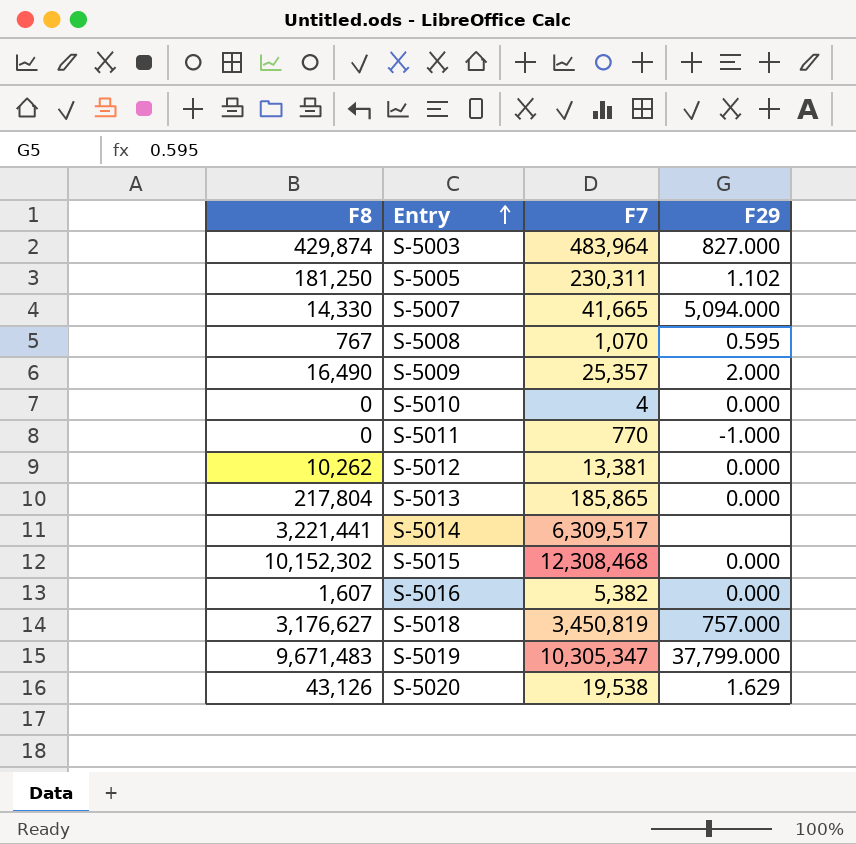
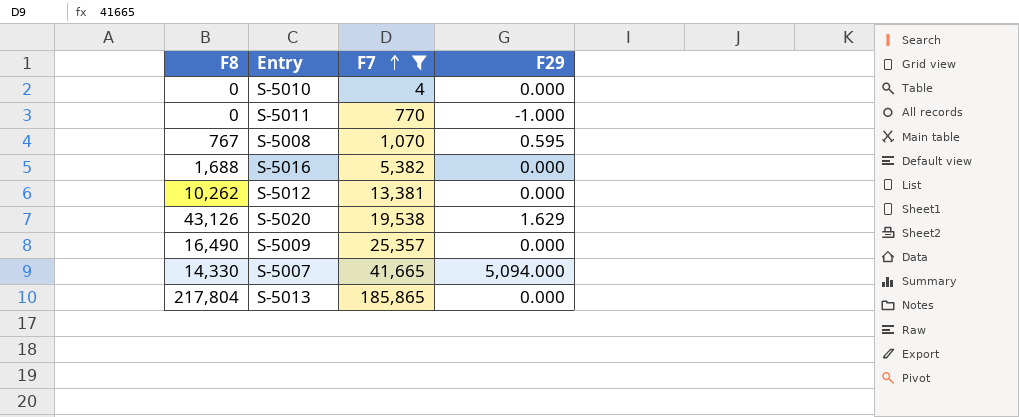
filter: none -> F7 <= 185,865
row order: Entry ascending -> F7 ascending
S-5016 | F8: 1,607 -> 1,688
S-5009 | F29: 2.000 -> 0.000

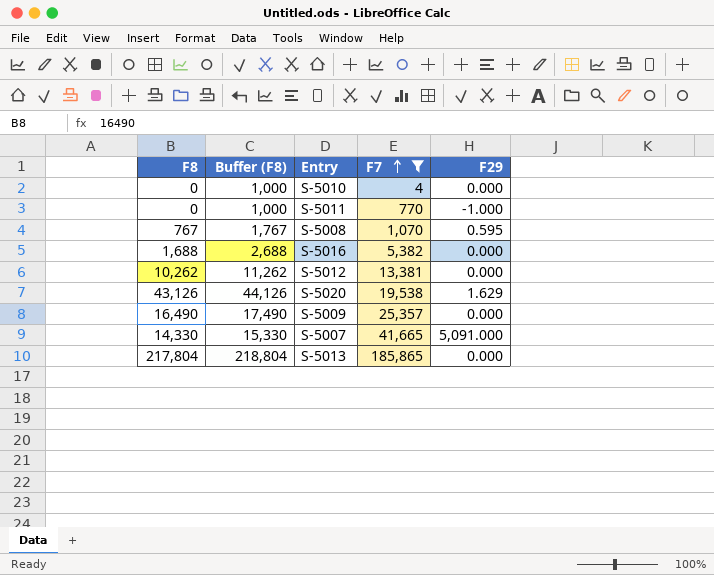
column Buffer (F8) | formula: none -> [F8] + 1000
S-5007 | F29: 5,094.000 -> 5,091.000

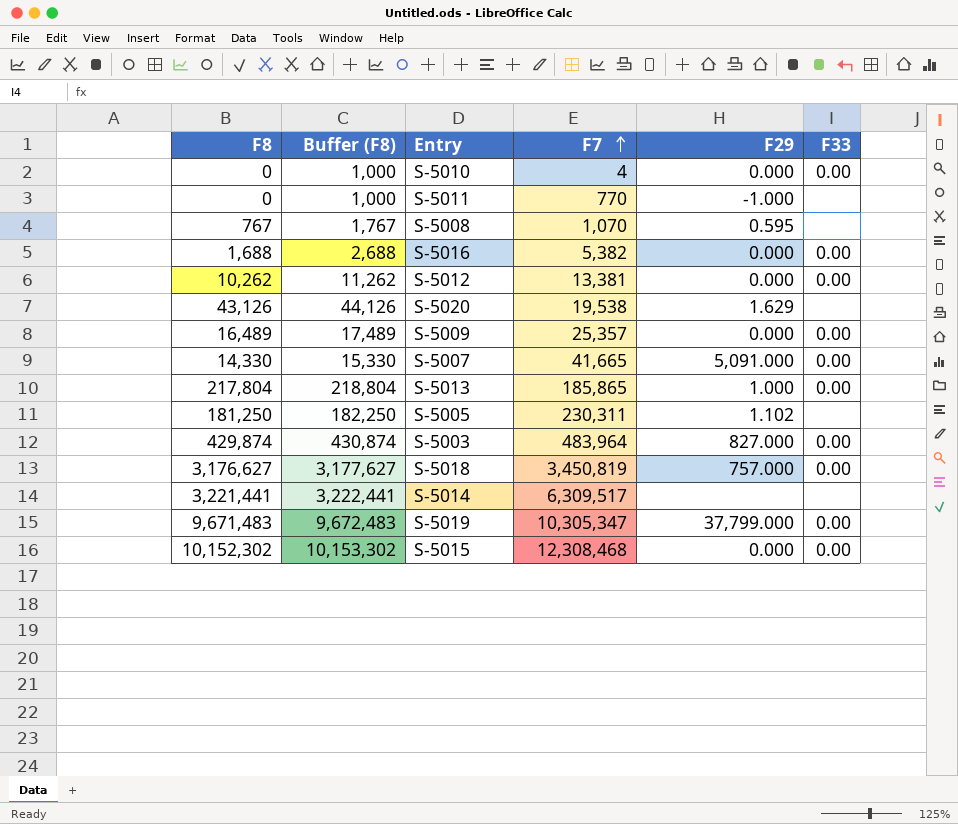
filter: F7 <= 185,865 -> none
column F33 | position: none -> 6
S-5009 | F8: 16,490 -> 16,489
S-5009 | Buffer (F8): 17,490 -> 17,489
S-5013 | F29: 0.000 -> 1.000

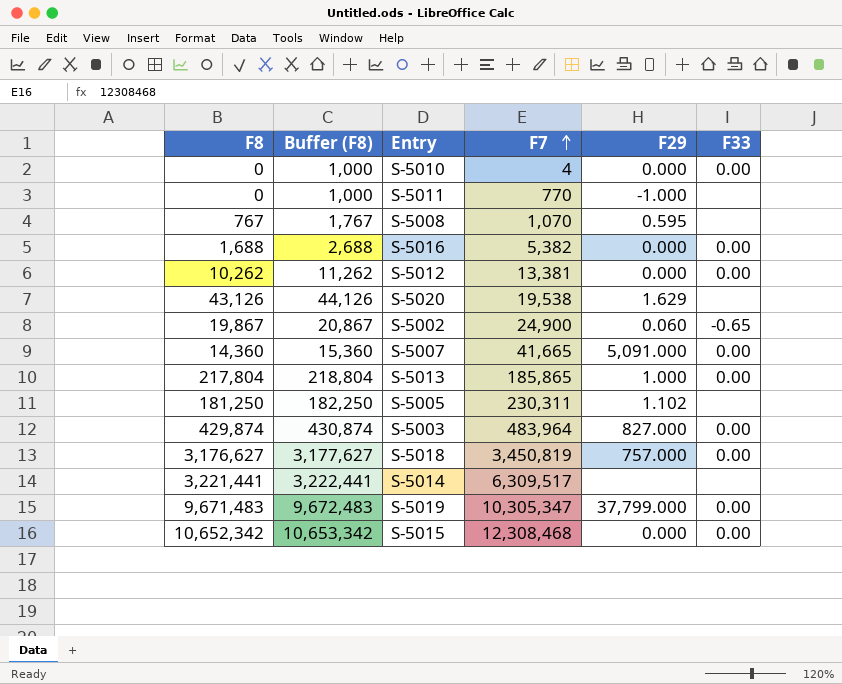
row S-5009: 16,489 | 17,489 | 25,357 | 0.000 | 0.00 -> none
row S-5002: none -> 19,867 | 20,867 | 24,900 | 0.060 | -0.65
S-5007 | F8: 14,330 -> 14,360
S-5007 | Buffer (F8): 15,330 -> 15,360
S-5015 | F8: 10,152,302 -> 10,652,342
S-5015 | Buffer (F8): 10,153,302 -> 10,653,342

